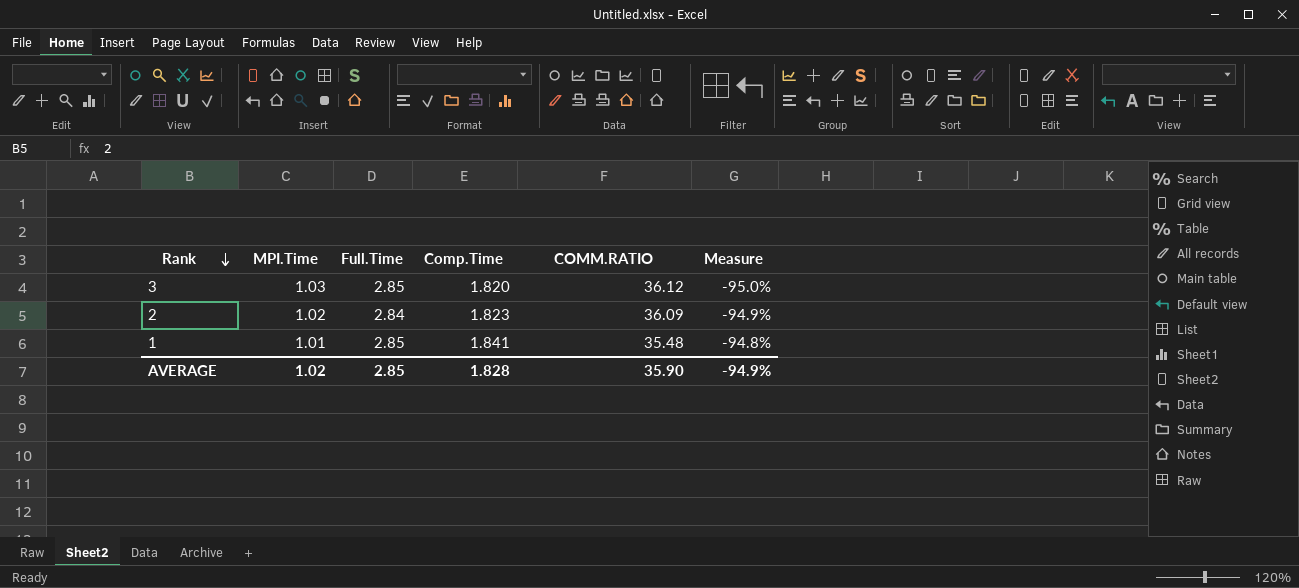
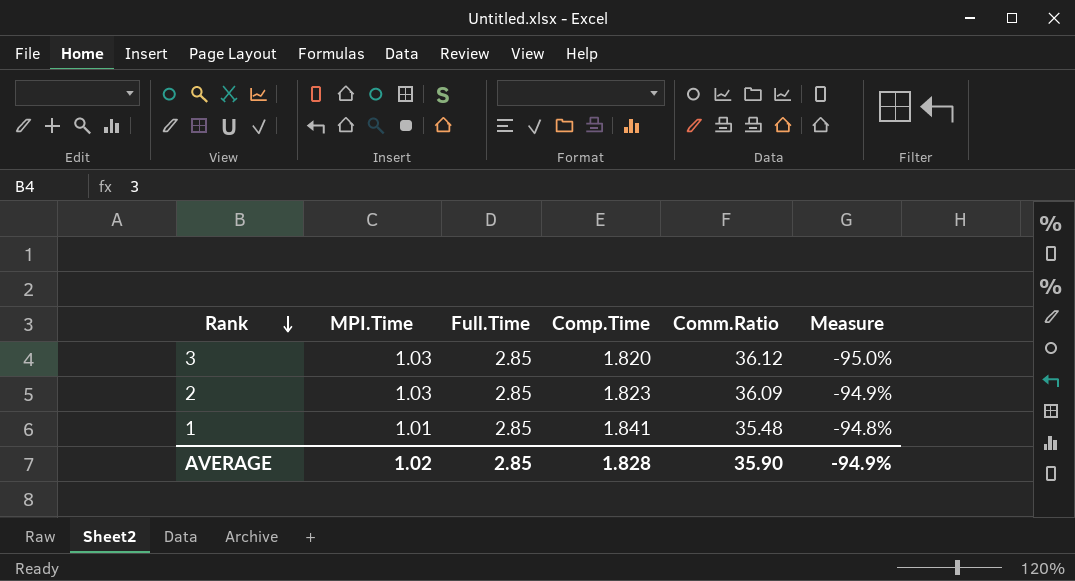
column name: COMM.RATIO -> Comm.Ratio
2 | MPI.Time: 1.02 -> 1.03
2 | Full.Time: 2.84 -> 2.85

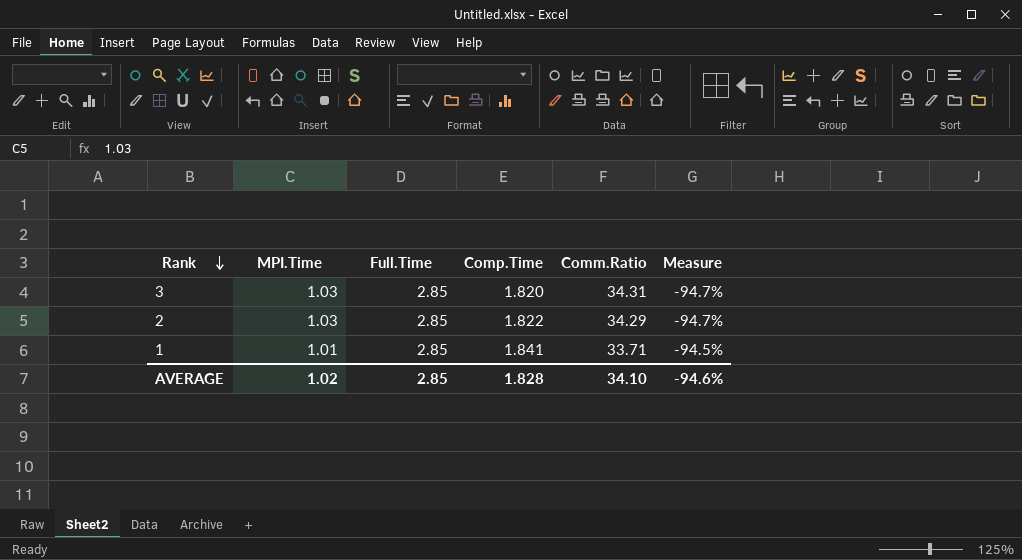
3 | Comm.Ratio: 36.12 -> 34.31
3 | Measure: -95.0% -> -94.7%
2 | Comp.Time: 1.823 -> 1.822
2 | Comm.Ratio: 36.09 -> 34.29
2 | Measure: -94.9% -> -94.7%
1 | Comm.Ratio: 35.48 -> 33.71
1 | Measure: -94.8% -> -94.5%
AVERAGE | Comm.Ratio: 35.90 -> 34.10
AVERAGE | Measure: -94.9% -> -94.6%

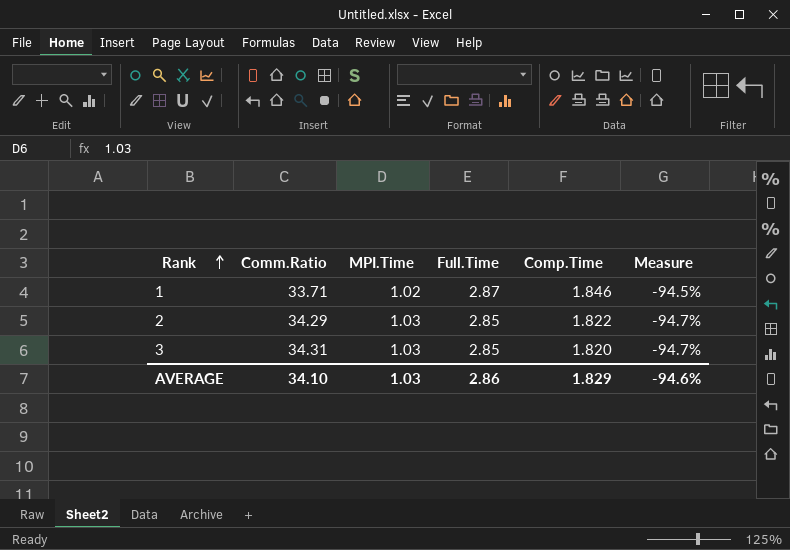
row order: Rank descending -> Rank ascending
column Comm.Ratio | position: 5 -> 2
1 | MPI.Time: 1.01 -> 1.02
1 | Full.Time: 2.85 -> 2.87
1 | Comp.Time: 1.841 -> 1.846
AVERAGE | MPI.Time: 1.02 -> 1.03
AVERAGE | Full.Time: 2.85 -> 2.86
AVERAGE | Comp.Time: 1.828 -> 1.829

